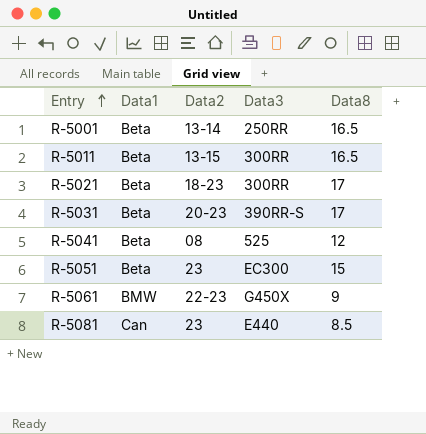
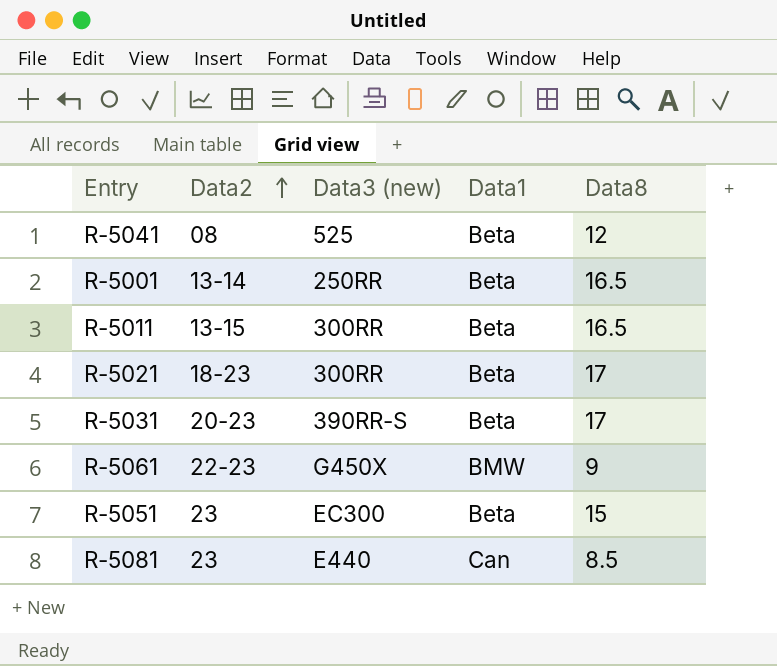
row order: Entry ascending -> Data2 ascending
column name: Data3 -> Data3 (new)
column Data1 | position: 2 -> 4

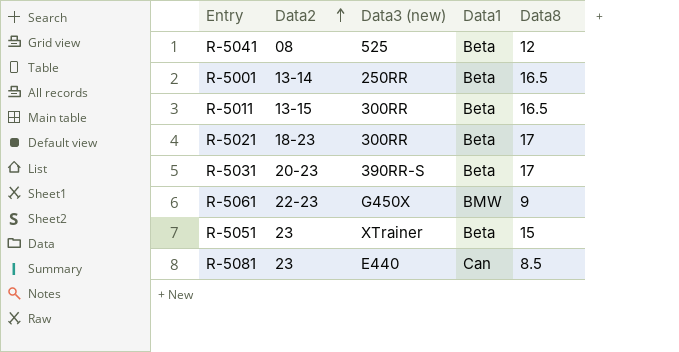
R-5051 | Data3 (new): EC300 -> XTrainer

